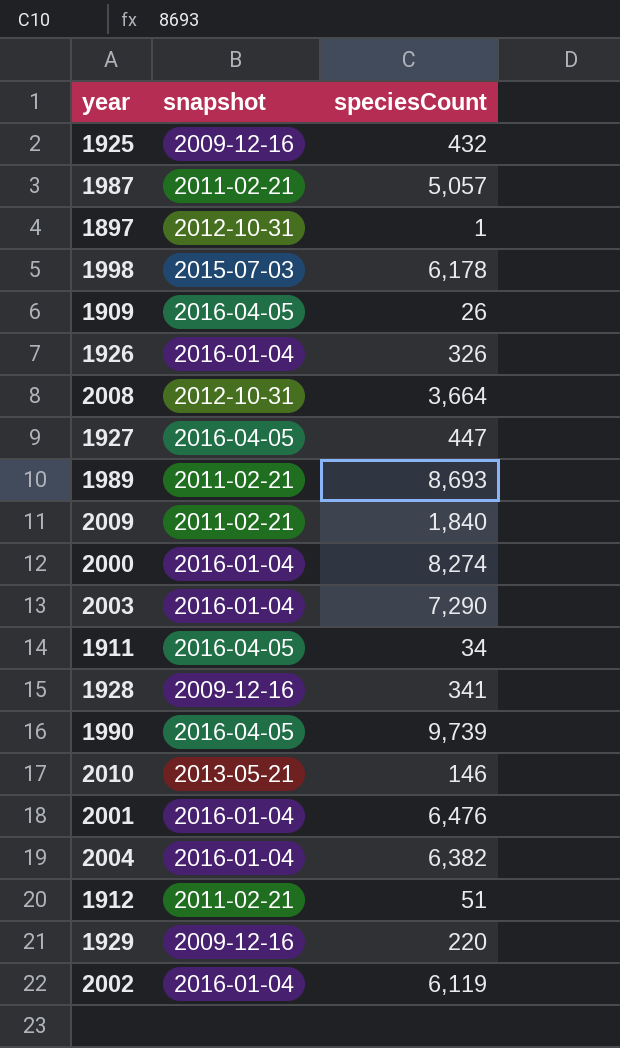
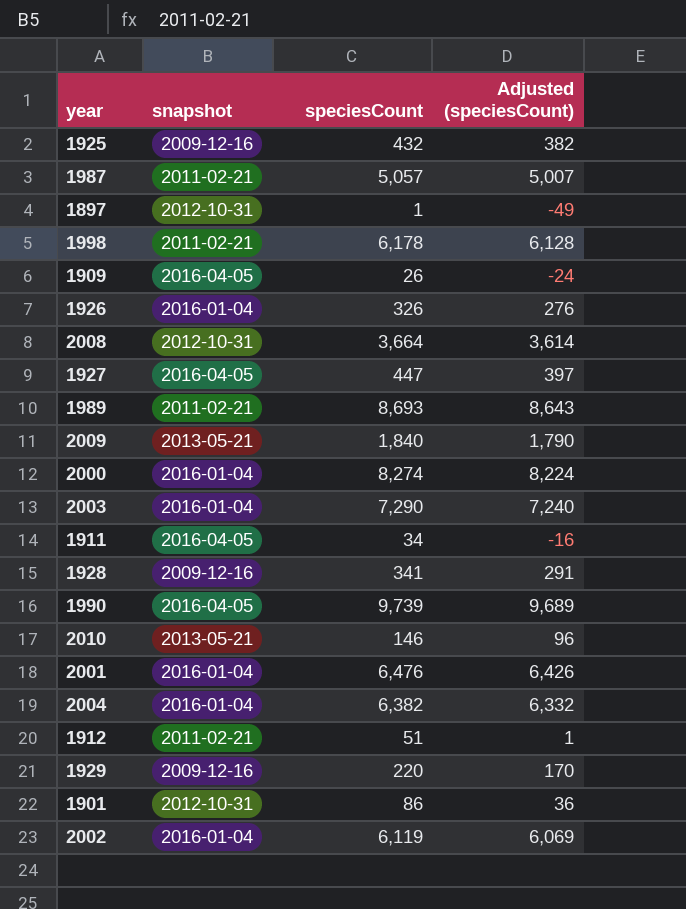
column Adjusted (speciesCount) | formula: none -> [speciesCount] - 50
1998 | snapshot: 2015-07-03 -> 2011-02-21
2009 | snapshot: 2011-02-21 -> 2013-05-21
row 1901: none -> 2012-10-31 | 86 | 36

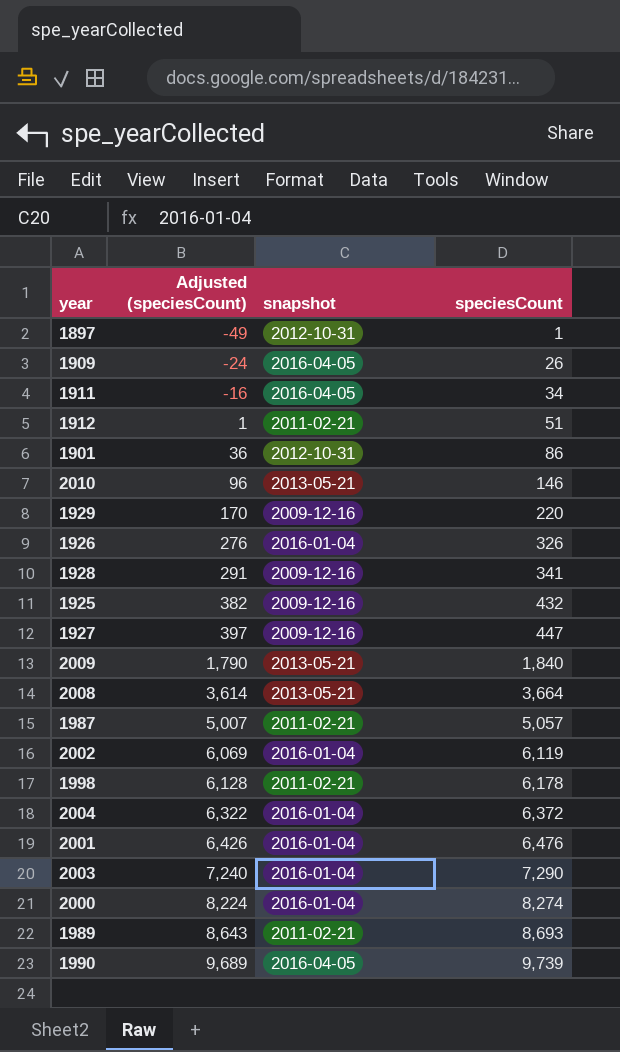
row order: none -> Adjusted (speciesCount) ascending
column Adjusted (speciesCount) | position: 4 -> 2
1927 | snapshot: 2016-04-05 -> 2009-12-16
2008 | snapshot: 2012-10-31 -> 2013-05-21
2004 | Adjusted (speciesCount): 6,332 -> 6,322
2004 | speciesCount: 6,382 -> 6,372

